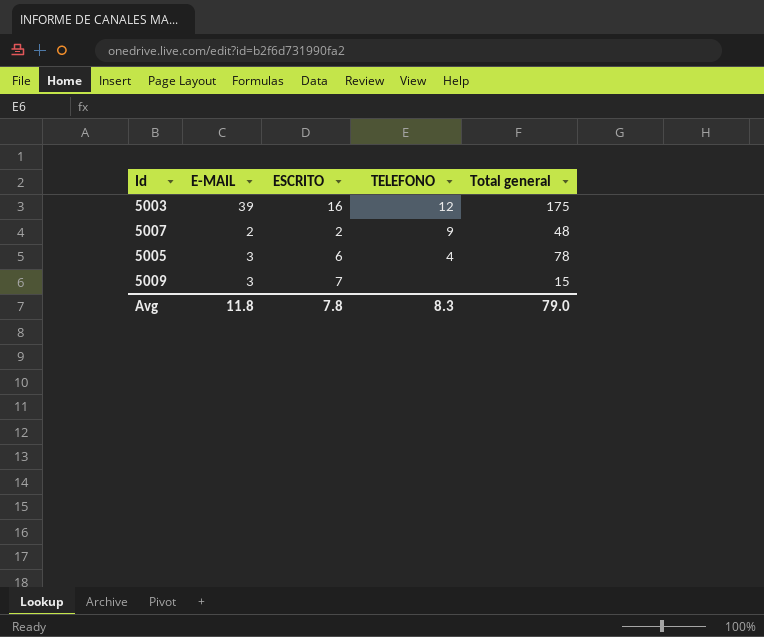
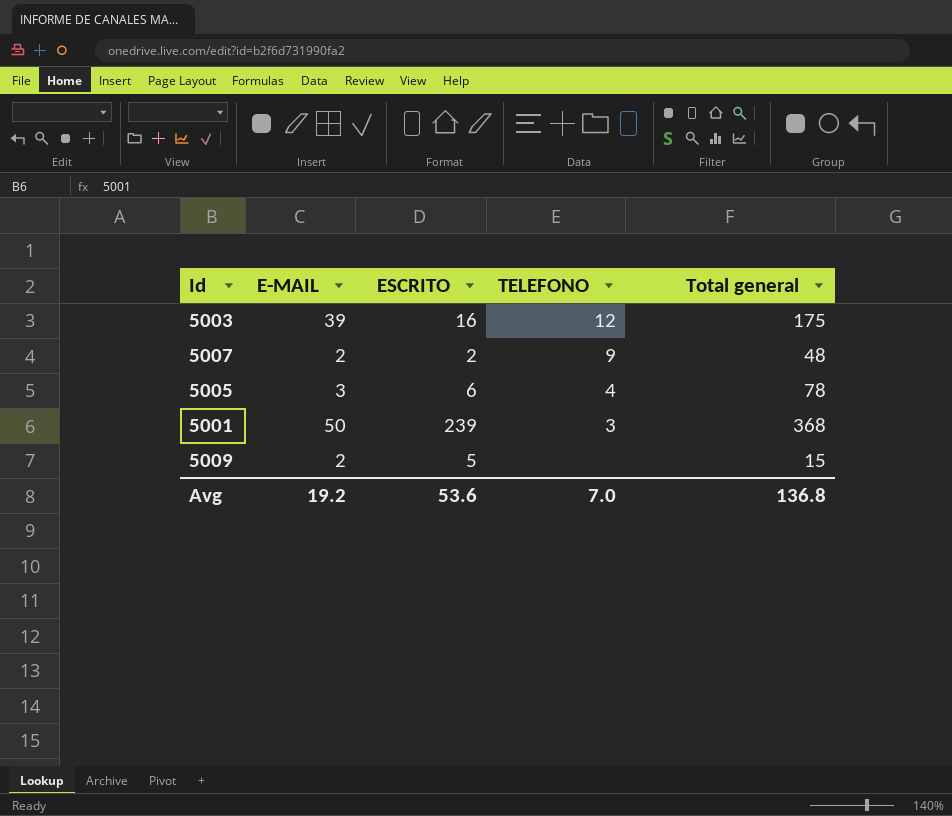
row 5001: none -> 50 | 239 | 3 | 368
5009 | E-MAIL: 3 -> 2
5009 | ESCRITO: 7 -> 5
Avg | E-MAIL: 11.8 -> 19.2
Avg | ESCRITO: 7.8 -> 53.6
Avg | TELEFONO: 8.3 -> 7.0
Avg | Total general: 79.0 -> 136.8

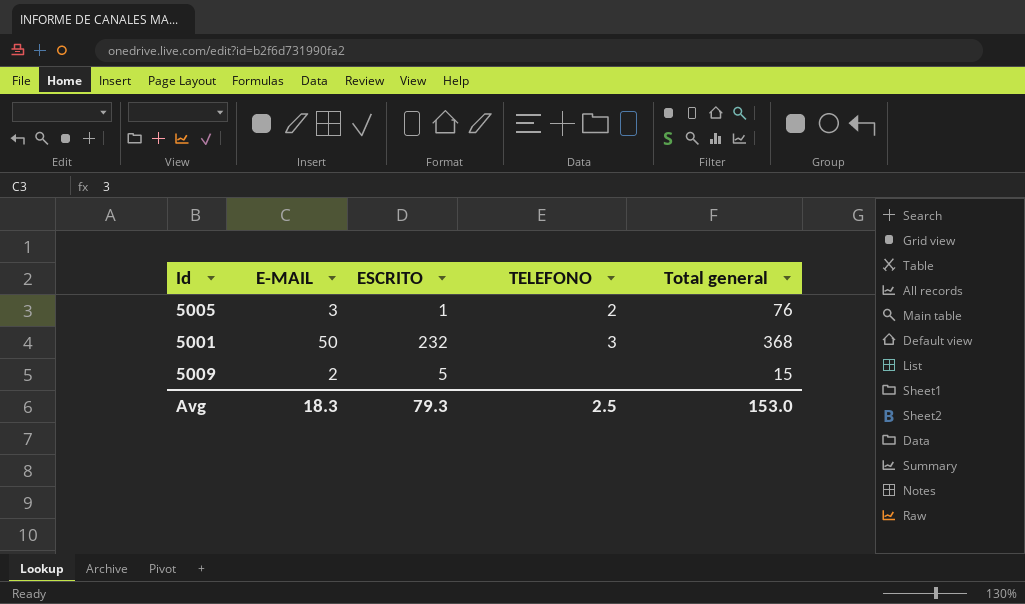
row 5003: 39 | 16 | 12 | 175 -> none
row 5007: 2 | 2 | 9 | 48 -> none
5005 | ESCRITO: 6 -> 1
5005 | TELEFONO: 4 -> 2
5005 | Total general: 78 -> 76
5001 | ESCRITO: 239 -> 232
Avg | E-MAIL: 19.2 -> 18.3
Avg | ESCRITO: 53.6 -> 79.3
Avg | TELEFONO: 7.0 -> 2.5
Avg | Total general: 136.8 -> 153.0

